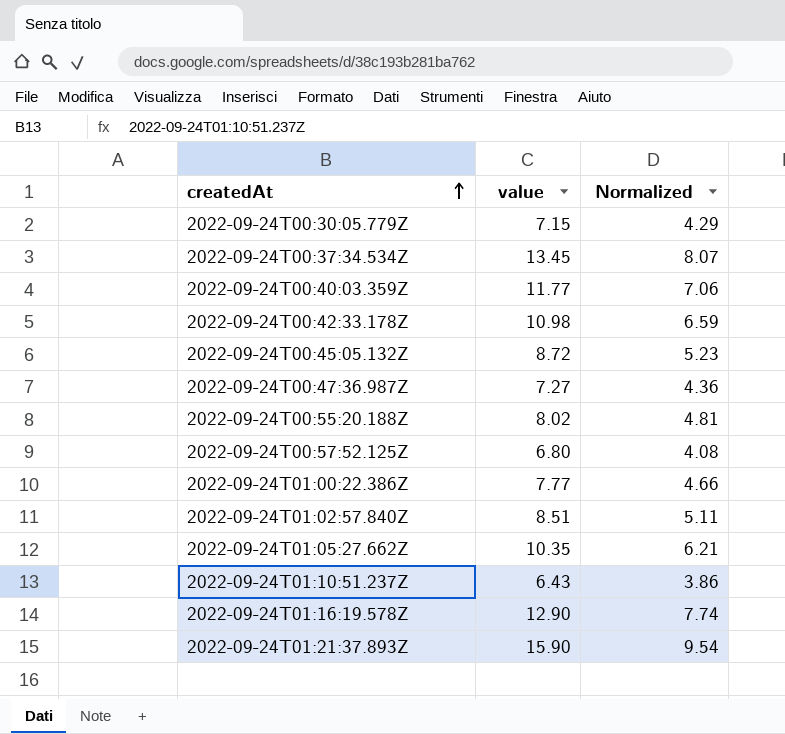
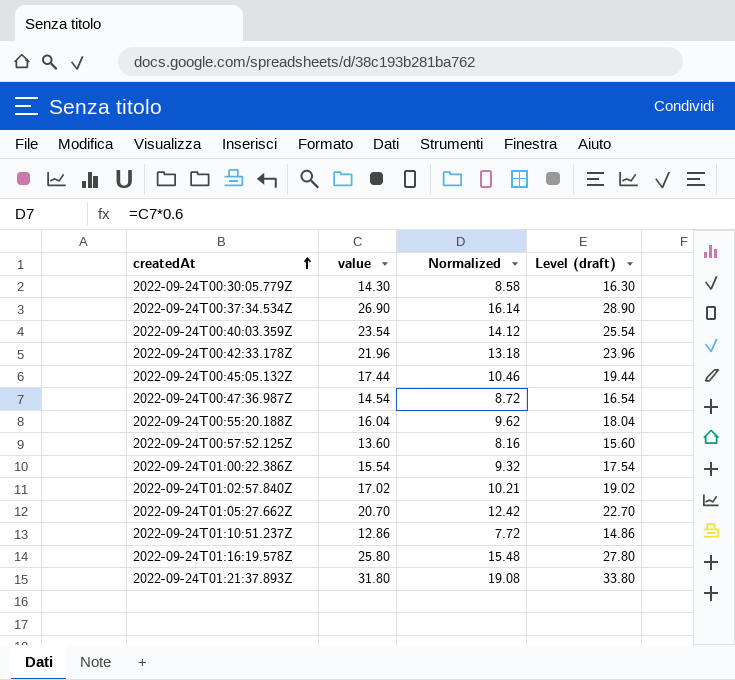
column Level (draft) | formula: none -> [value] + 2
2022-09-24T00:30:05.779Z | value: 7.15 -> 14.30
2022-09-24T00:30:05.779Z | Normalized: 4.29 -> 8.58
2022-09-24T00:37:34.534Z | value: 13.45 -> 26.90
2022-09-24T00:37:34.534Z | Normalized: 8.07 -> 16.14
2022-09-24T00:40:03.359Z | value: 11.77 -> 23.54
2022-09-24T00:40:03.359Z | Normalized: 7.06 -> 14.12
2022-09-24T00:42:33.178Z | value: 10.98 -> 21.96
2022-09-24T00:42:33.178Z | Normalized: 6.59 -> 13.18
2022-09-24T00:45:05.132Z | value: 8.72 -> 17.44
2022-09-24T00:45:05.132Z | Normalized: 5.23 -> 10.46
2022-09-24T00:47:36.987Z | value: 7.27 -> 14.54
2022-09-24T00:47:36.987Z | Normalized: 4.36 -> 8.72
2022-09-24T00:55:20.188Z | value: 8.02 -> 16.04
2022-09-24T00:55:20.188Z | Normalized: 4.81 -> 9.62
2022-09-24T00:57:52.125Z | value: 6.80 -> 13.60
2022-09-24T00:57:52.125Z | Normalized: 4.08 -> 8.16
2022-09-24T01:00:22.386Z | value: 7.77 -> 15.54
2022-09-24T01:00:22.386Z | Normalized: 4.66 -> 9.32
2022-09-24T01:02:57.840Z | value: 8.51 -> 17.02
2022-09-24T01:02:57.840Z | Normalized: 5.11 -> 10.21
2022-09-24T01:05:27.662Z | value: 10.35 -> 20.70
2022-09-24T01:05:27.662Z | Normalized: 6.21 -> 12.42
2022-09-24T01:10:51.237Z | value: 6.43 -> 12.86
2022-09-24T01:10:51.237Z | Normalized: 3.86 -> 7.72
2022-09-24T01:16:19.578Z | value: 12.90 -> 25.80
2022-09-24T01:16:19.578Z | Normalized: 7.74 -> 15.48
2022-09-24T01:21:37.893Z | value: 15.90 -> 31.80
2022-09-24T01:21:37.893Z | Normalized: 9.54 -> 19.08

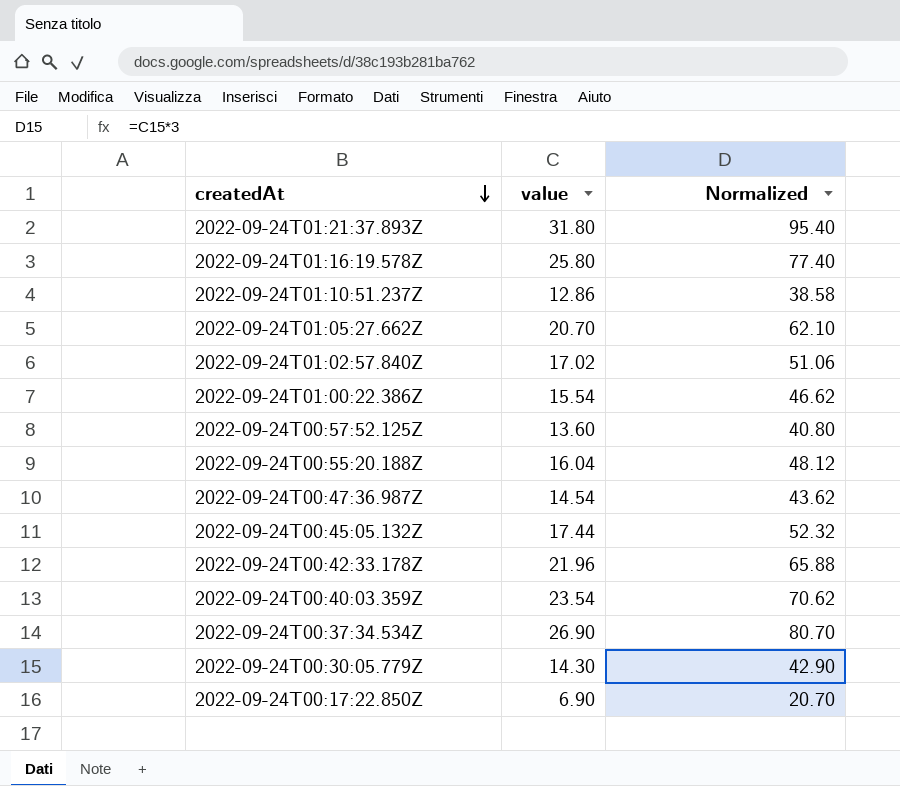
row order: createdAt ascending -> createdAt descending
column Level (draft) | formula: [value] + 2 -> none
column Normalized | formula: [value] * 0.6 -> [value] * 3
row 2022-09-24T00:17:22.850Z: none -> 6.90 | 20.70

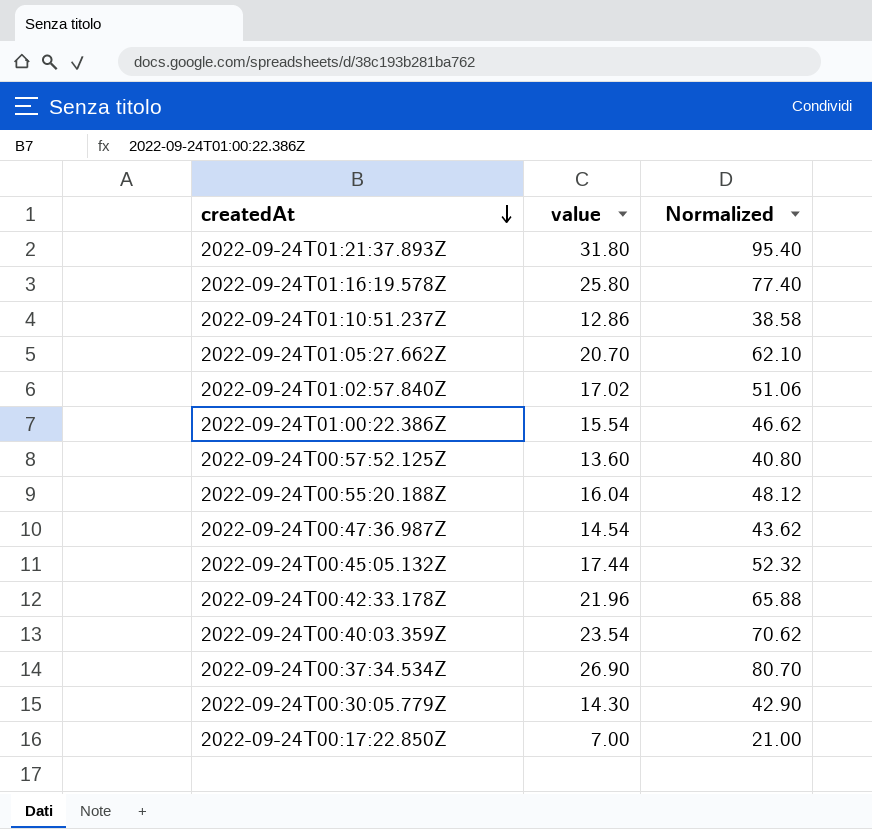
2022-09-24T00:17:22.850Z | value: 6.90 -> 7.00
2022-09-24T00:17:22.850Z | Normalized: 20.70 -> 21.00

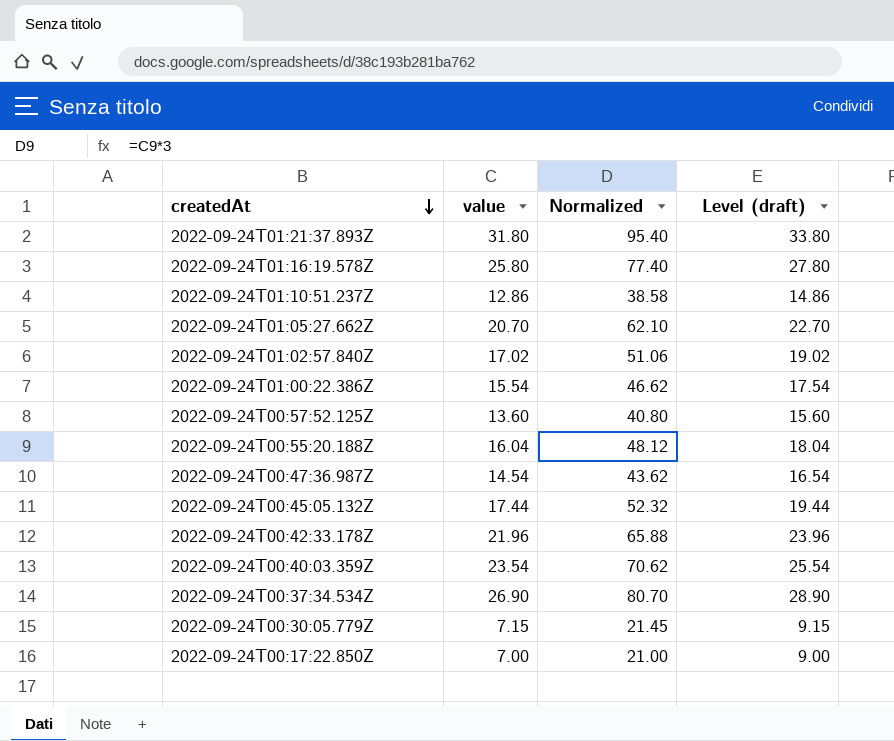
column Level (draft) | formula: none -> [value] + 2
2022-09-24T00:30:05.779Z | value: 14.30 -> 7.15
2022-09-24T00:30:05.779Z | Normalized: 42.90 -> 21.45

